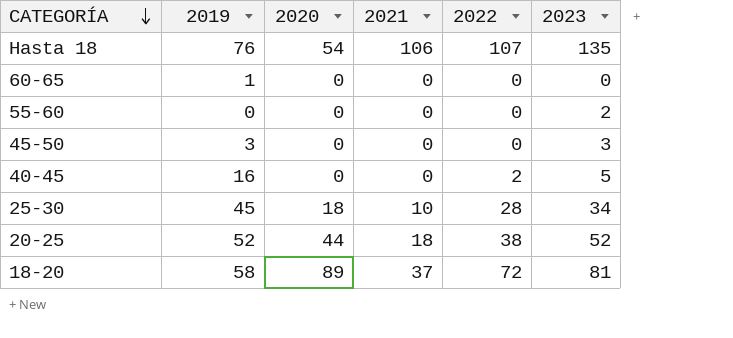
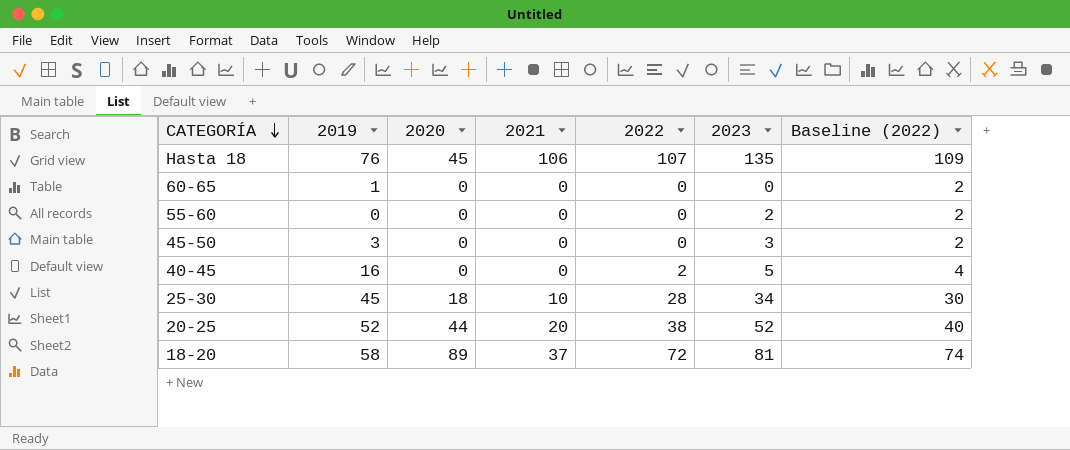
column Baseline (2022) | formula: none -> [2022] + 2
Hasta 18 | 2020: 54 -> 45
20-25 | 2021: 18 -> 20

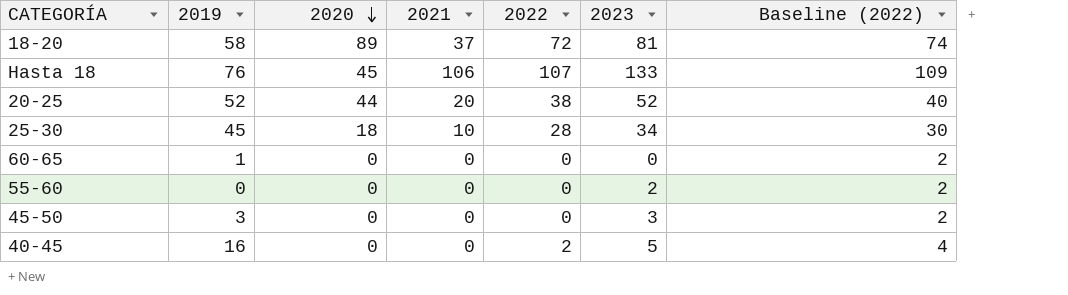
row order: CATEGORÍA descending -> 2020 descending
Hasta 18 | 2023: 135 -> 133

